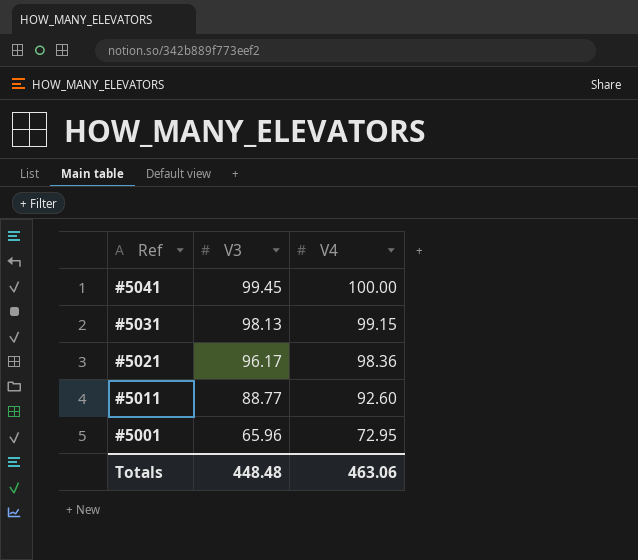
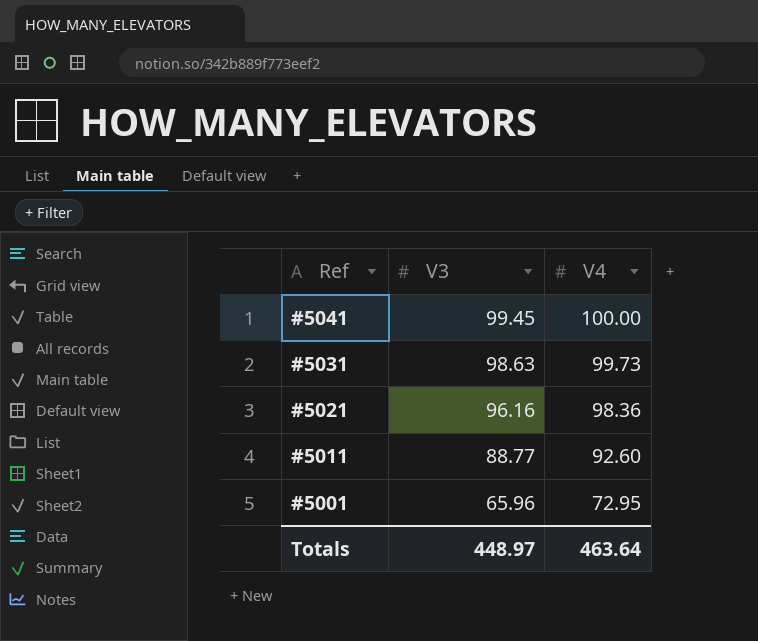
#5031 | V3: 98.13 -> 98.63
#5031 | V4: 99.15 -> 99.73
#5021 | V3: 96.17 -> 96.16
Totals | V3: 448.48 -> 448.97
Totals | V4: 463.06 -> 463.64

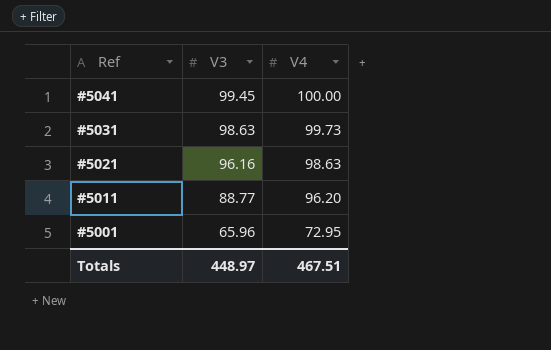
#5021 | V4: 98.36 -> 98.63
#5011 | V4: 92.60 -> 96.20
Totals | V4: 463.64 -> 467.51

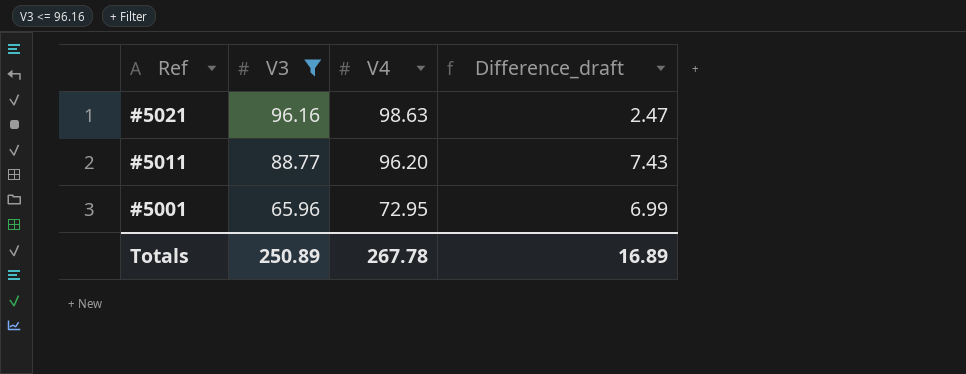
filter: none -> V3 <= 96.16
column Difference_draft | formula: none -> [V4] - [V3]
Totals | V3: 448.97 -> 250.89
Totals | V4: 467.51 -> 267.78

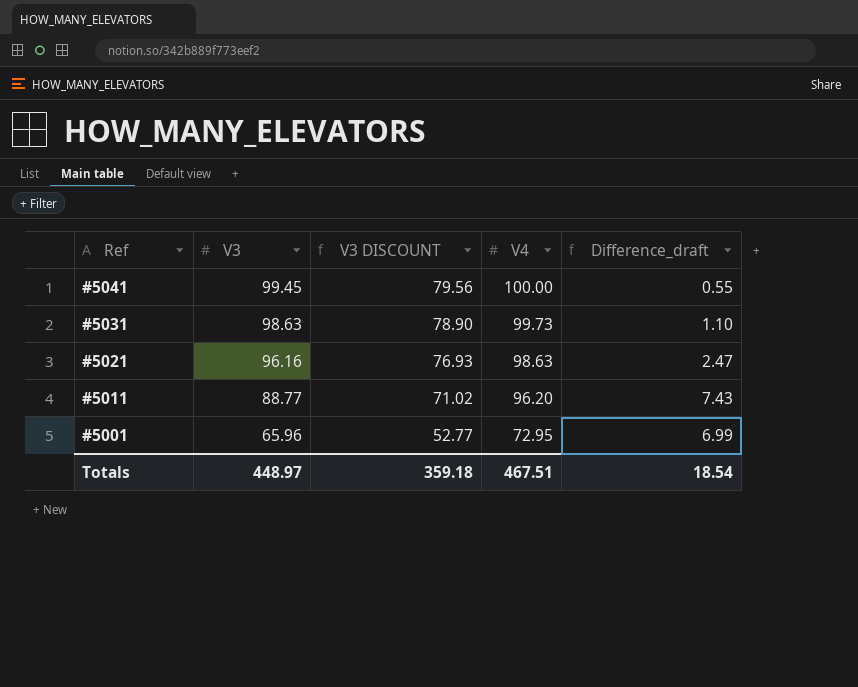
filter: V3 <= 96.16 -> none
column V3 DISCOUNT | formula: none -> [V3] * 0.8
Totals | V3: 250.89 -> 448.97
Totals | V4: 267.78 -> 467.51
Totals | Difference_draft: 16.89 -> 18.54

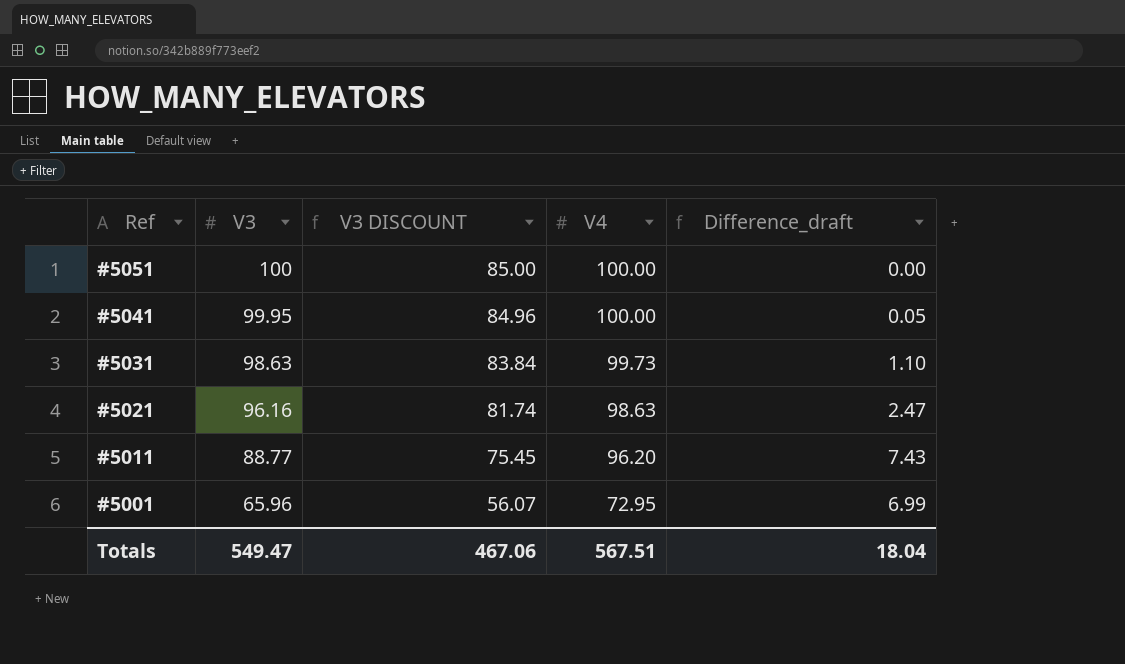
column V3 DISCOUNT | formula: [V3] * 0.8 -> [V3] * 0.85
row #5051: none -> 100 | 85.00 | 100.00 | 0.00
#5041 | V3: 99.45 -> 99.95
#5041 | Difference_draft: 0.55 -> 0.05
Totals | V3: 448.97 -> 549.47
Totals | V3 DISCOUNT: 359.18 -> 467.06
Totals | V4: 467.51 -> 567.51
Totals | Difference_draft: 18.54 -> 18.04

